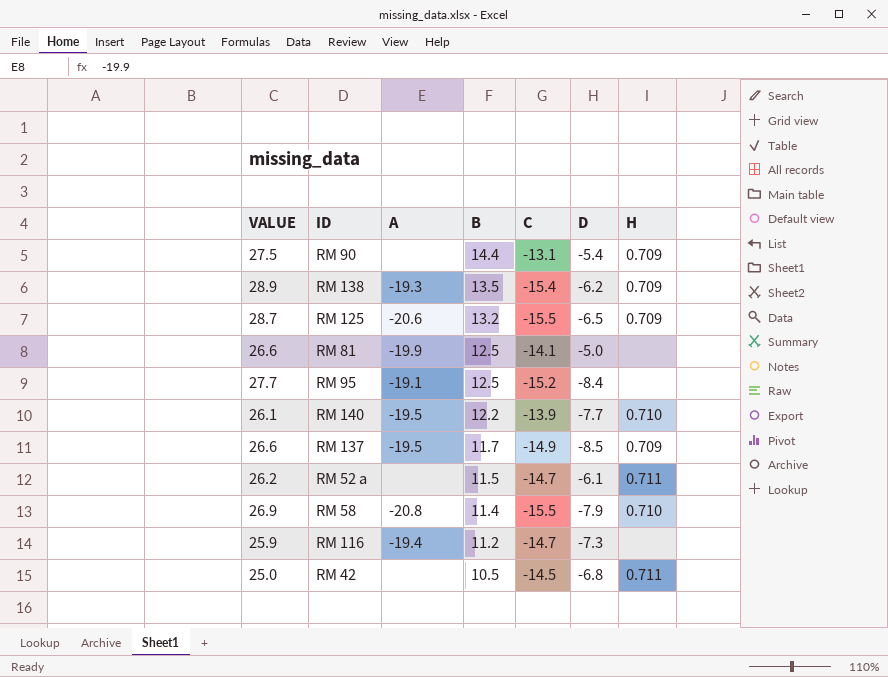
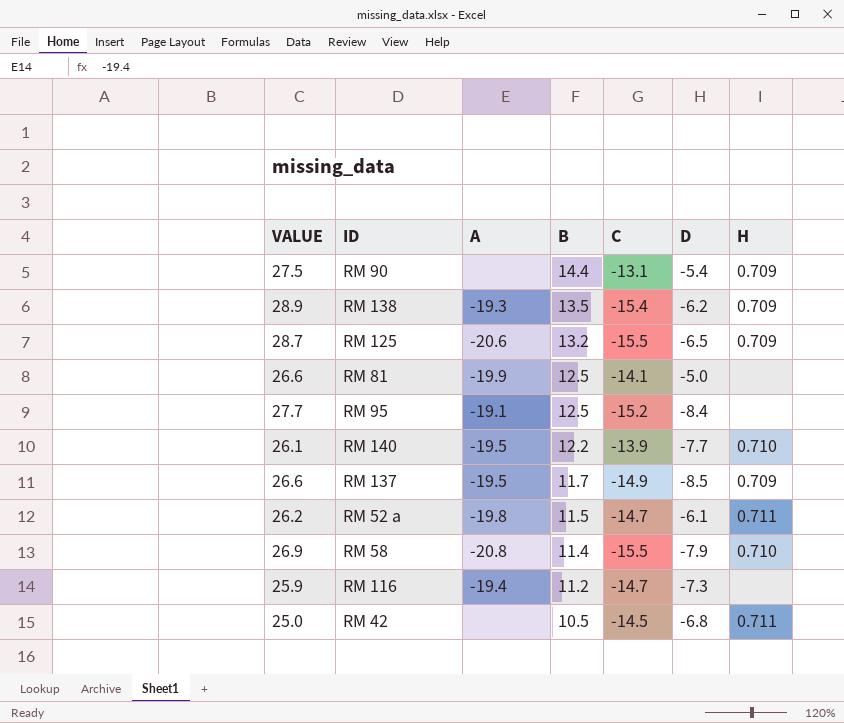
RM 52 a | A: none -> -19.8

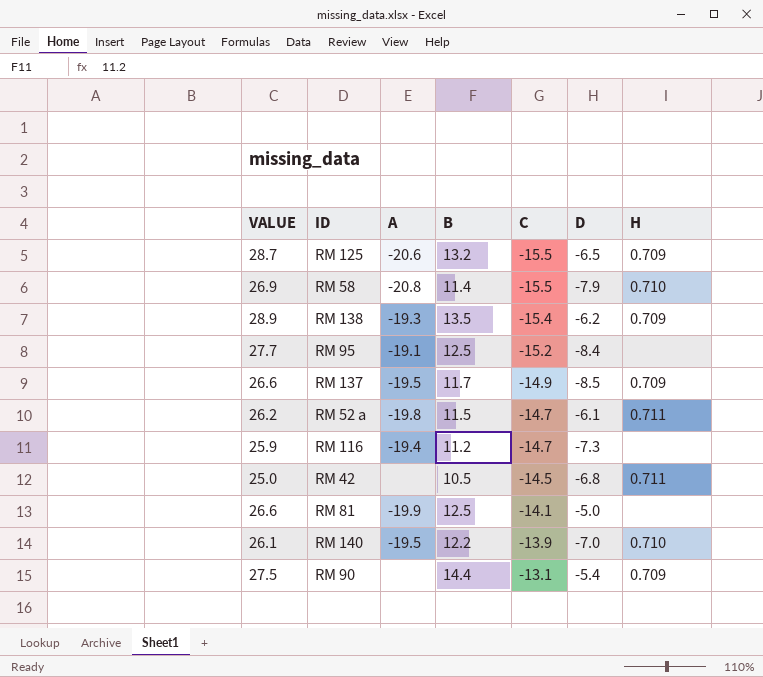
row order: B descending -> C ascending
RM 140 | D: -7.7 -> -7.0

